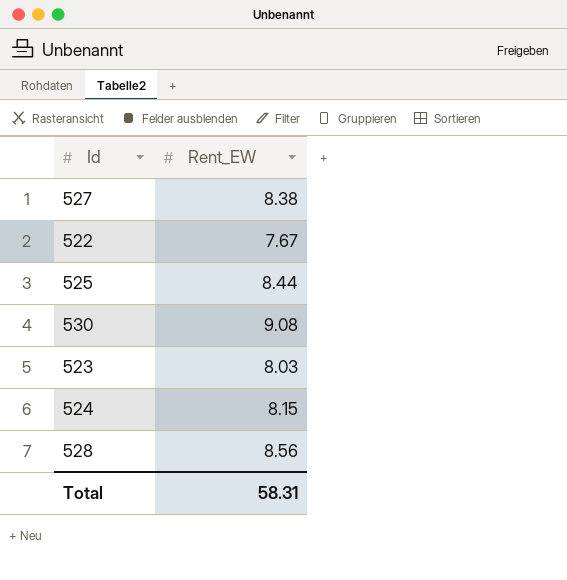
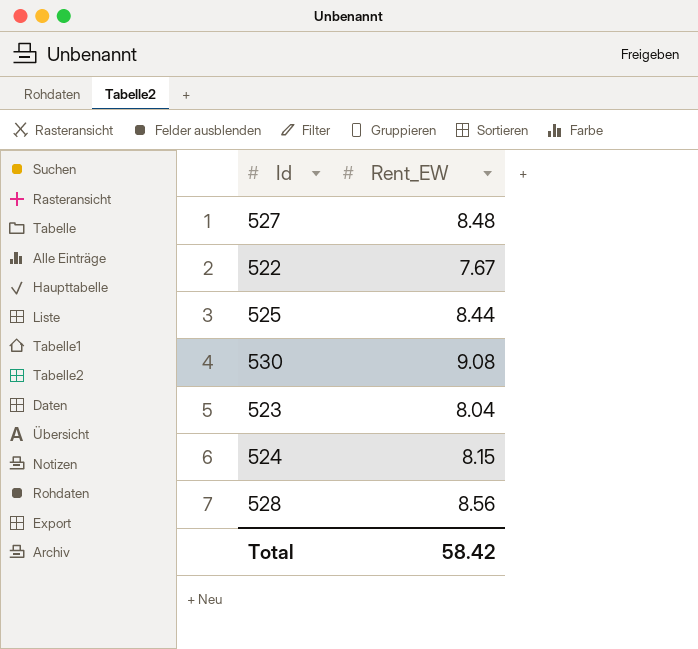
527 | Rent_EW: 8.38 -> 8.48
523 | Rent_EW: 8.03 -> 8.04
Total | Rent_EW: 58.31 -> 58.42

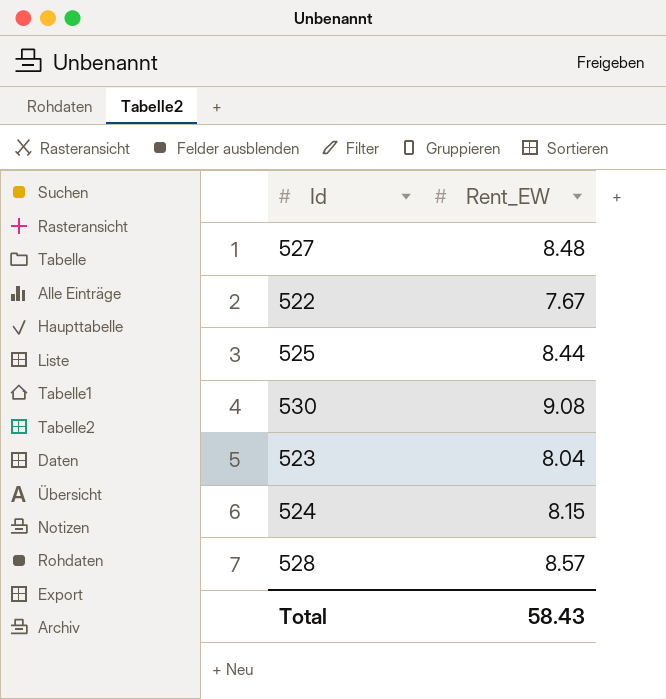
528 | Rent_EW: 8.56 -> 8.57
Total | Rent_EW: 58.42 -> 58.43

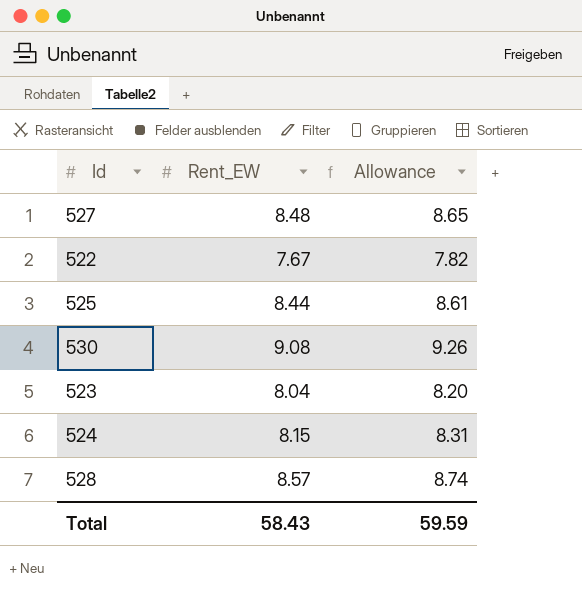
column Allowance | formula: none -> [Rent_EW] * 1.02

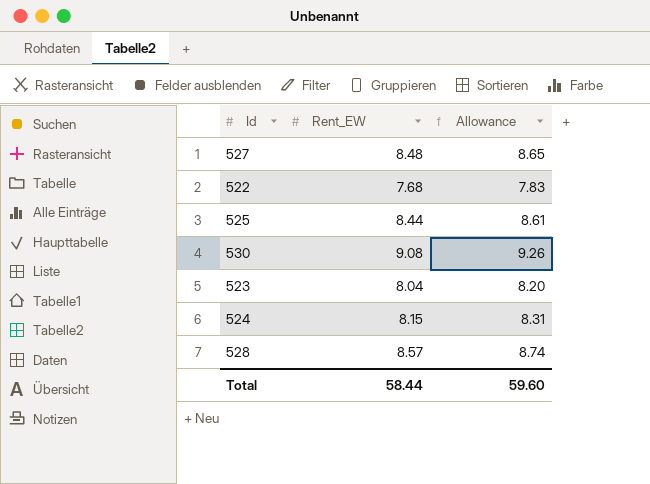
522 | Rent_EW: 7.67 -> 7.68
522 | Allowance: 7.82 -> 7.83
Total | Rent_EW: 58.43 -> 58.44
Total | Allowance: 59.59 -> 59.60

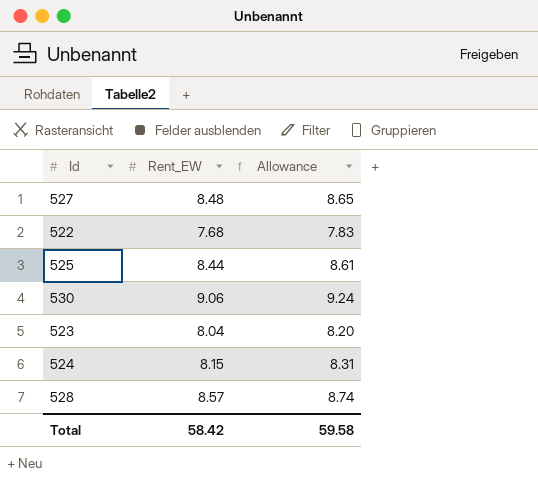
530 | Rent_EW: 9.08 -> 9.06
530 | Allowance: 9.26 -> 9.24
Total | Rent_EW: 58.44 -> 58.42
Total | Allowance: 59.60 -> 59.58

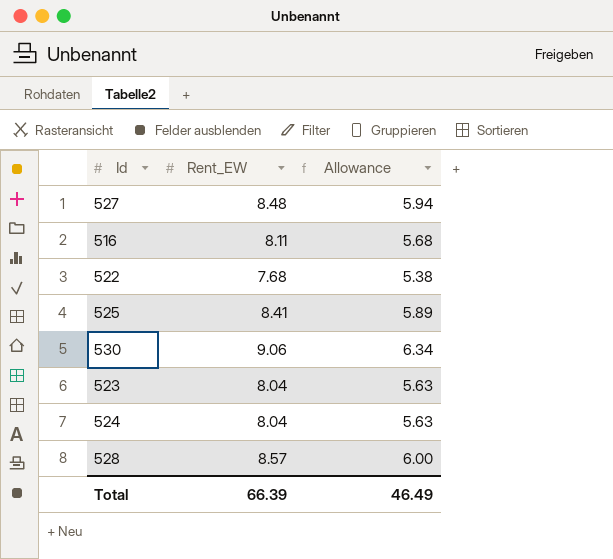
column Allowance | formula: [Rent_EW] * 1.02 -> [Rent_EW] * 0.7
row 516: none -> 8.11 | 5.68
525 | Rent_EW: 8.44 -> 8.41
524 | Rent_EW: 8.15 -> 8.04
Total | Rent_EW: 58.42 -> 66.39
Total | Allowance: 59.58 -> 46.49

